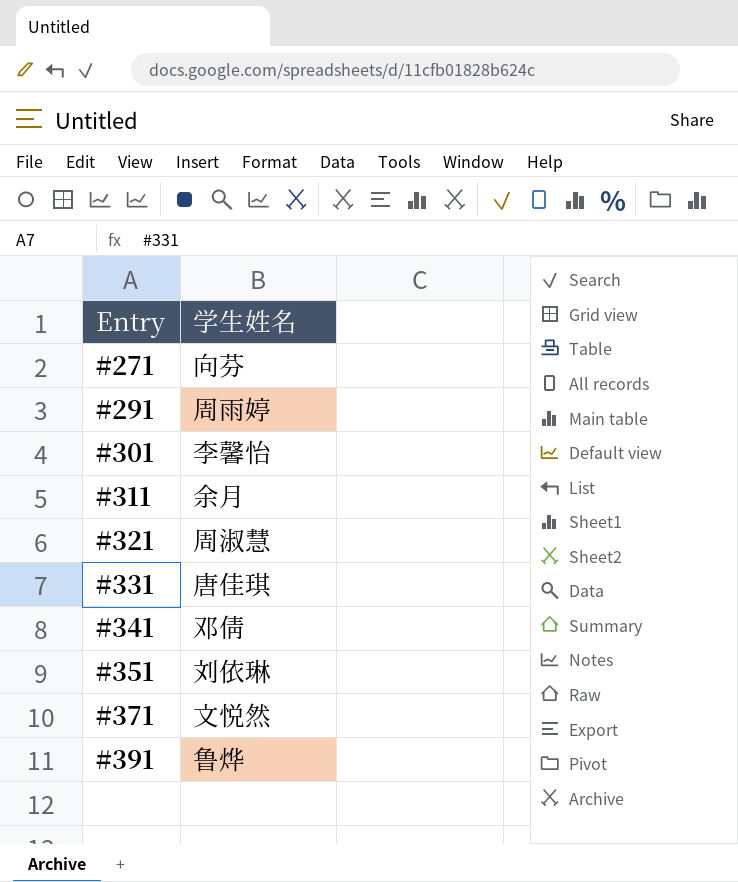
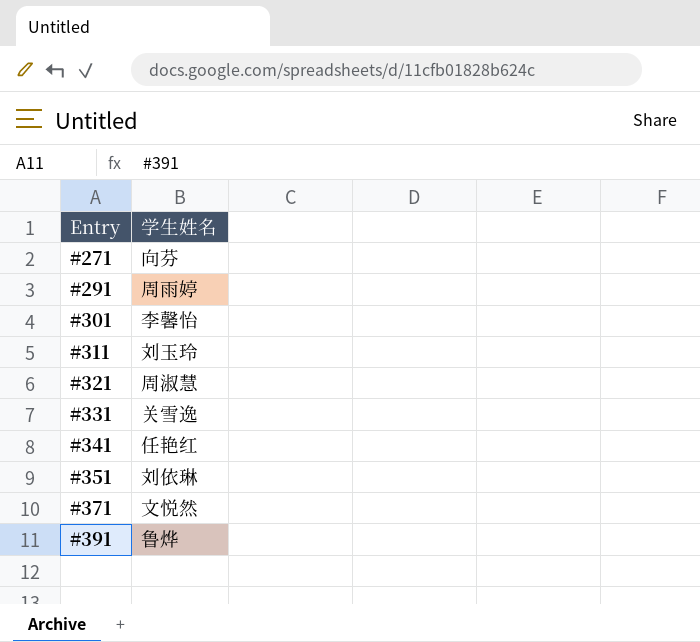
#311 | 学生姓名: 余月 -> 刘玉玲
#331 | 学生姓名: 唐佳琪 -> 关雪逸
#341 | 学生姓名: 邓倩 -> 任艳红

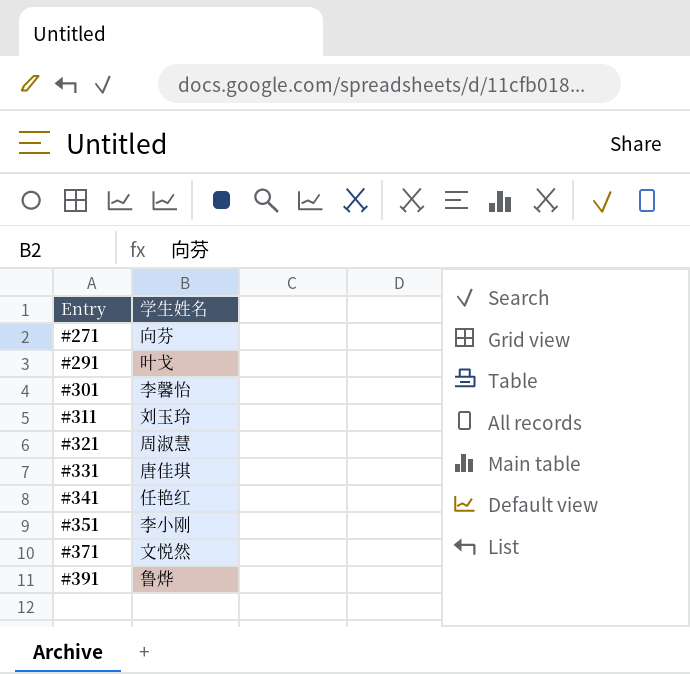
#291 | 学生姓名: 周雨婷 -> 叶戈
#331 | 学生姓名: 关雪逸 -> 唐佳琪
#351 | 学生姓名: 刘依琳 -> 李小刚

